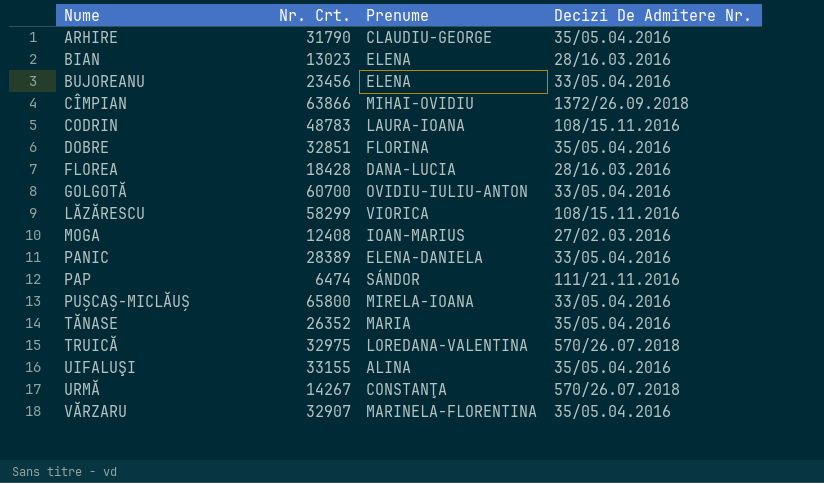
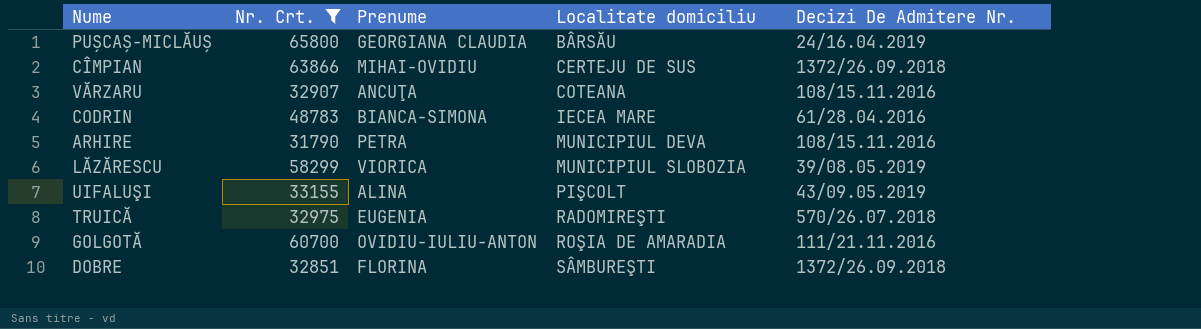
filter: none -> Nr. Crt. >= 31790
row order: Nume ascending -> Localitate domiciliu ascending
column Localitate domiciliu | position: none -> 4
PUȘCAȘ-MICLĂUȘ | Prenume: MIRELA-IOANA -> GEORGIANA CLAUDIA
PUȘCAȘ-MICLĂUȘ | Decizi De Admitere Nr.: 33/05.04.2016 -> 24/16.04.2019
VĂRZARU | Prenume: MARINELA-FLORENTINA -> ANCUŢA
VĂRZARU | Decizi De Admitere Nr.: 35/05.04.2016 -> 108/15.11.2016
CODRIN | Prenume: LAURA-IOANA -> BIANCA-SIMONA
CODRIN | Decizi De Admitere Nr.: 108/15.11.2016 -> 61/28.04.2016
ARHIRE | Prenume: CLAUDIU-GEORGE -> PETRA
ARHIRE | Decizi De Admitere Nr.: 35/05.04.2016 -> 108/15.11.2016
LĂZĂRESCU | Decizi De Admitere Nr.: 108/15.11.2016 -> 39/08.05.2019
UIFALUŞI | Decizi De Admitere Nr.: 35/05.04.2016 -> 43/09.05.2019
TRUICĂ | Prenume: LOREDANA-VALENTINA -> EUGENIA
GOLGOTĂ | Decizi De Admitere Nr.: 33/05.04.2016 -> 111/21.11.2016
DOBRE | Decizi De Admitere Nr.: 35/05.04.2016 -> 1372/26.09.2018

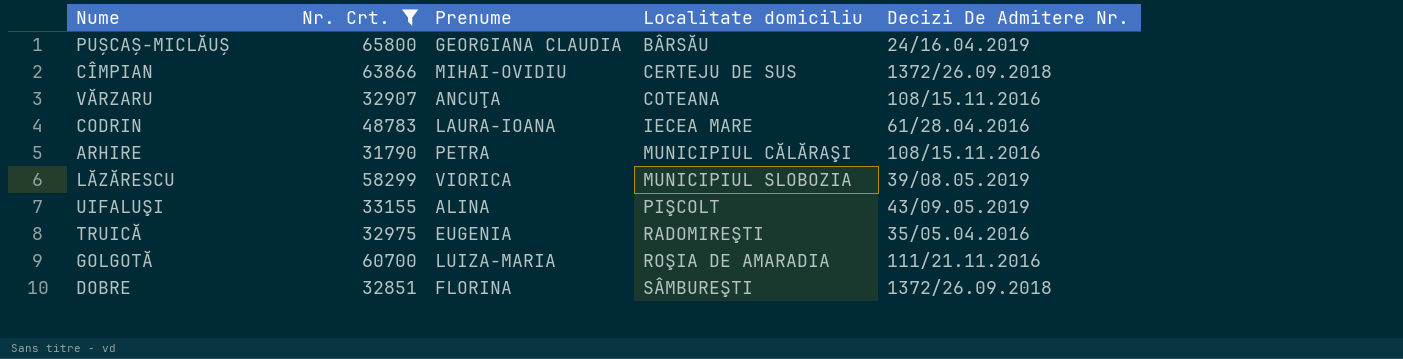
CODRIN | Prenume: BIANCA-SIMONA -> LAURA-IOANA
ARHIRE | Localitate domiciliu: MUNICIPIUL DEVA -> MUNICIPIUL CĂLĂRAŞI
TRUICĂ | Decizi De Admitere Nr.: 570/26.07.2018 -> 35/05.04.2016
GOLGOTĂ | Prenume: OVIDIU-IULIU-ANTON -> LUIZA-MARIA

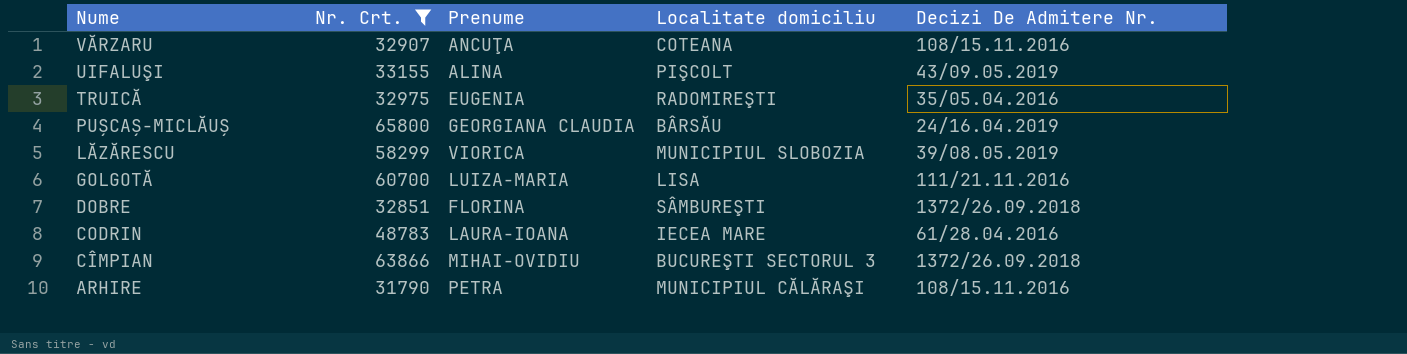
row order: Localitate domiciliu ascending -> Nume descending
GOLGOTĂ | Localitate domiciliu: ROŞIA DE AMARADIA -> LISA
CÎMPIAN | Localitate domiciliu: CERTEJU DE SUS -> BUCUREŞTI SECTORUL 3

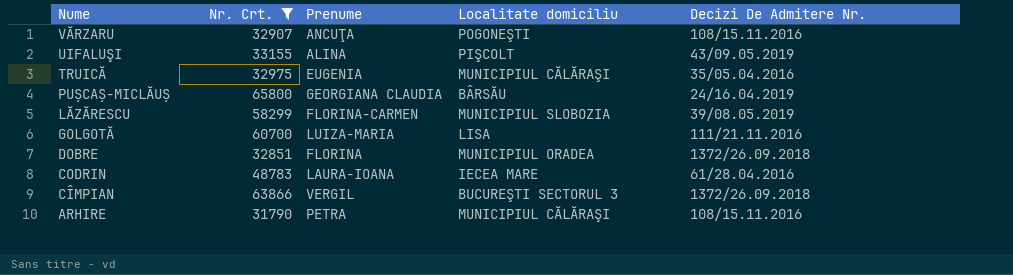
VĂRZARU | Localitate domiciliu: COTEANA -> POGONEŞTI
TRUICĂ | Localitate domiciliu: RADOMIREŞTI -> MUNICIPIUL CĂLĂRAŞI
LĂZĂRESCU | Prenume: VIORICA -> FLORINA-CARMEN
DOBRE | Localitate domiciliu: SÂMBUREŞTI -> MUNICIPIUL ORADEA
CÎMPIAN | Prenume: MIHAI-OVIDIU -> VERGIL

